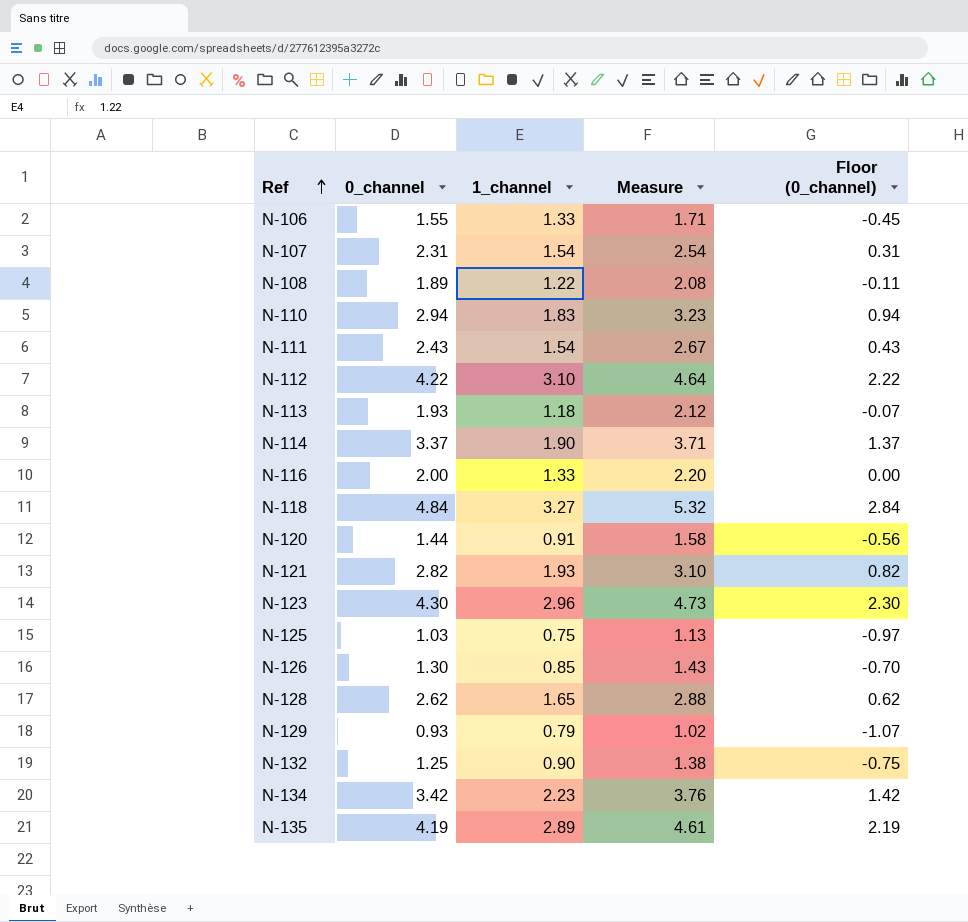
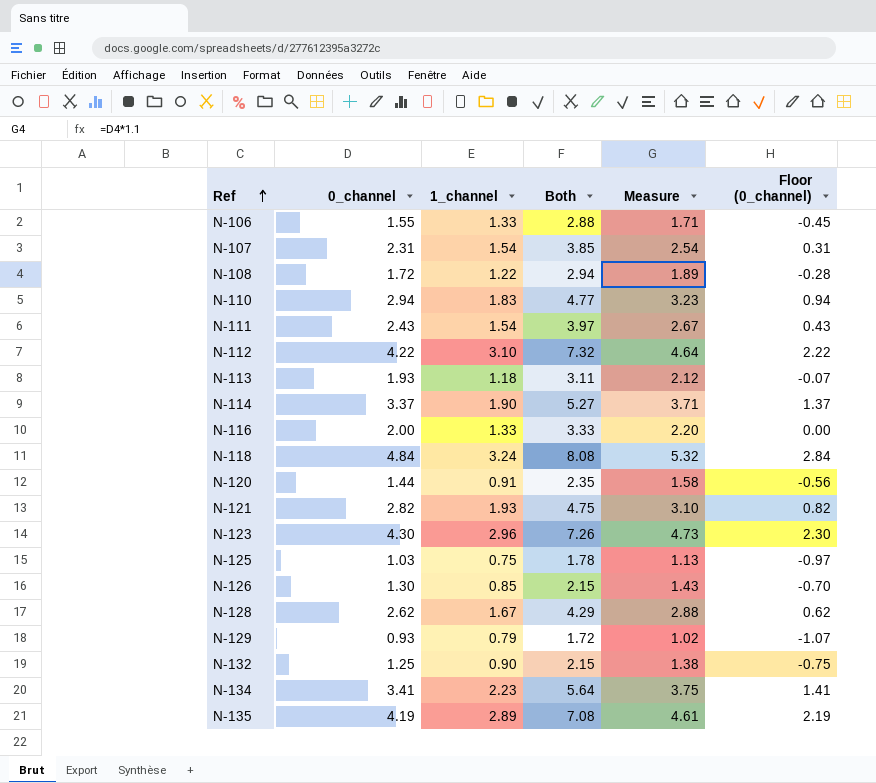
column Both | formula: none -> [0_channel] + [1_channel]
N-108 | 0_channel: 1.89 -> 1.72
N-108 | Measure: 2.08 -> 1.89
N-108 | Floor (0_channel): -0.11 -> -0.28
N-118 | 1_channel: 3.27 -> 3.24
N-128 | 1_channel: 1.65 -> 1.67
N-134 | 0_channel: 3.42 -> 3.41
N-134 | Measure: 3.76 -> 3.75
N-134 | Floor (0_channel): 1.42 -> 1.41

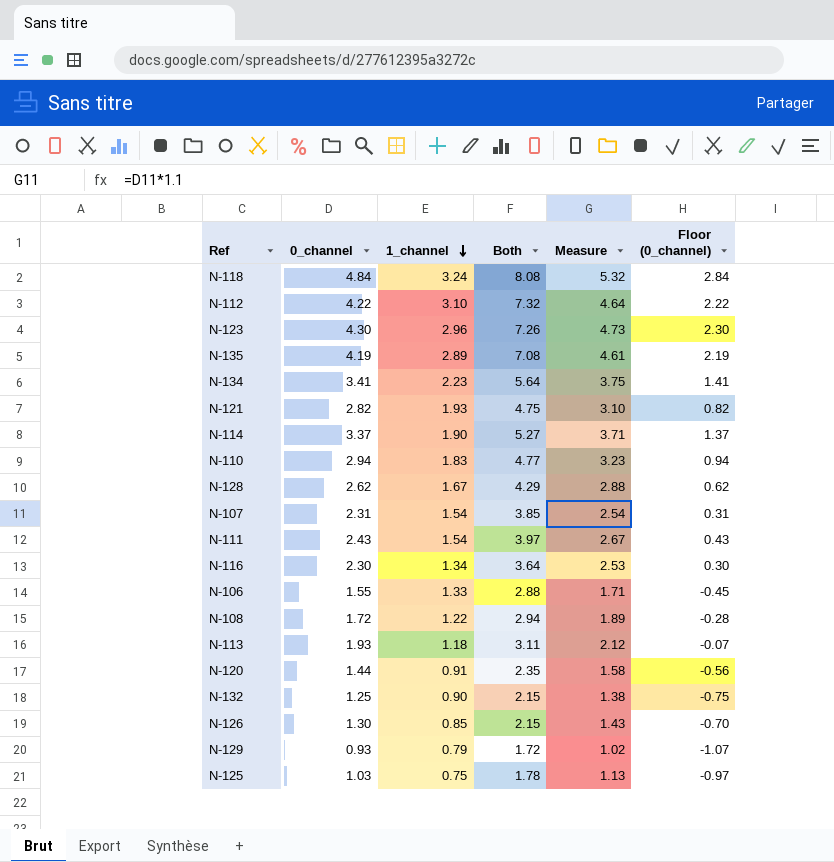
row order: Ref ascending -> 1_channel descending
N-116 | 0_channel: 2.00 -> 2.30
N-116 | 1_channel: 1.33 -> 1.34
N-116 | Both: 3.33 -> 3.64
N-116 | Measure: 2.20 -> 2.53
N-116 | Floor (0_channel): 0.00 -> 0.30

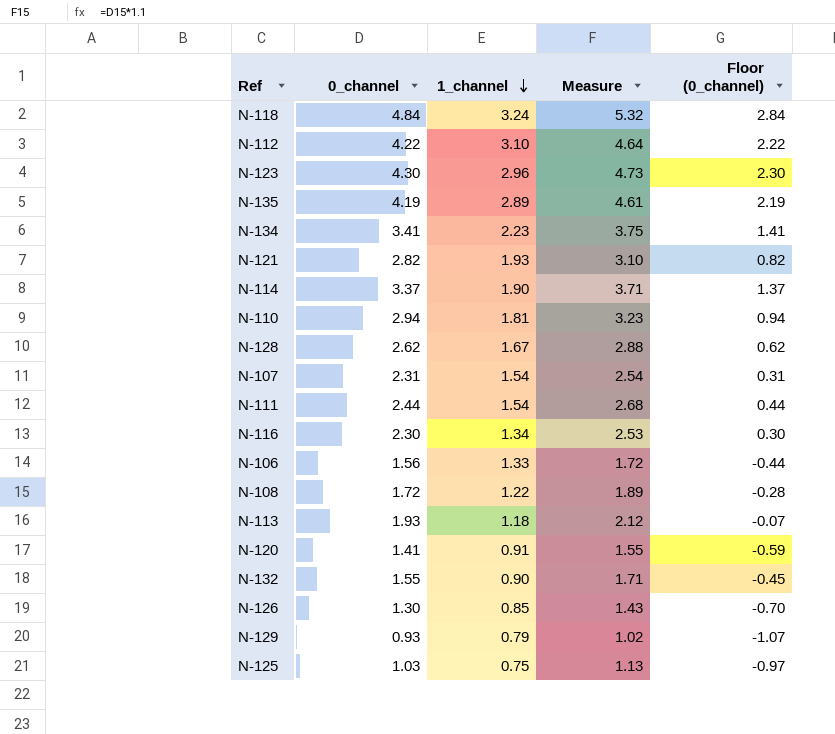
column Both | formula: [0_channel] + [1_channel] -> none
N-110 | 1_channel: 1.83 -> 1.81
N-111 | 0_channel: 2.43 -> 2.44
N-111 | Measure: 2.67 -> 2.68
N-111 | Floor (0_channel): 0.43 -> 0.44
N-106 | 0_channel: 1.55 -> 1.56
N-106 | Measure: 1.71 -> 1.72
N-106 | Floor (0_channel): -0.45 -> -0.44
N-120 | 0_channel: 1.44 -> 1.41
N-120 | Measure: 1.58 -> 1.55
N-120 | Floor (0_channel): -0.56 -> -0.59
N-132 | 0_channel: 1.25 -> 1.55
N-132 | Measure: 1.38 -> 1.71
N-132 | Floor (0_channel): -0.75 -> -0.45

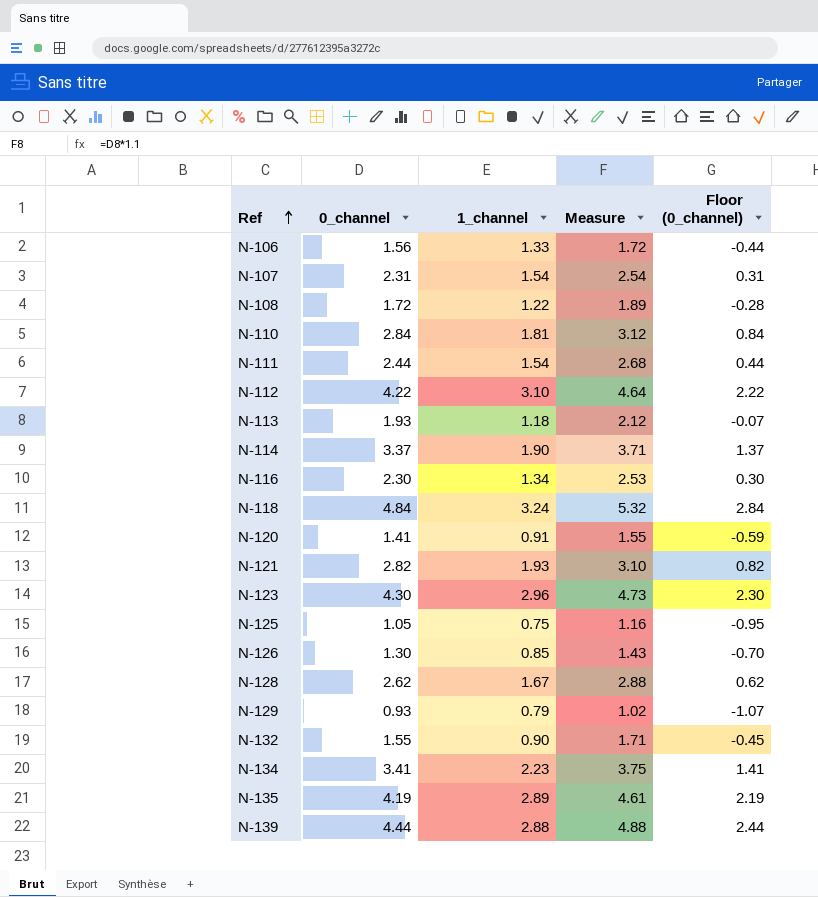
row order: 1_channel descending -> Ref ascending
N-110 | 0_channel: 2.94 -> 2.84
N-110 | Measure: 3.23 -> 3.12
N-110 | Floor (0_channel): 0.94 -> 0.84
N-125 | 0_channel: 1.03 -> 1.05
N-125 | Measure: 1.13 -> 1.16
N-125 | Floor (0_channel): -0.97 -> -0.95
row N-139: none -> 4.44 | 2.88 | 4.88 | 2.44

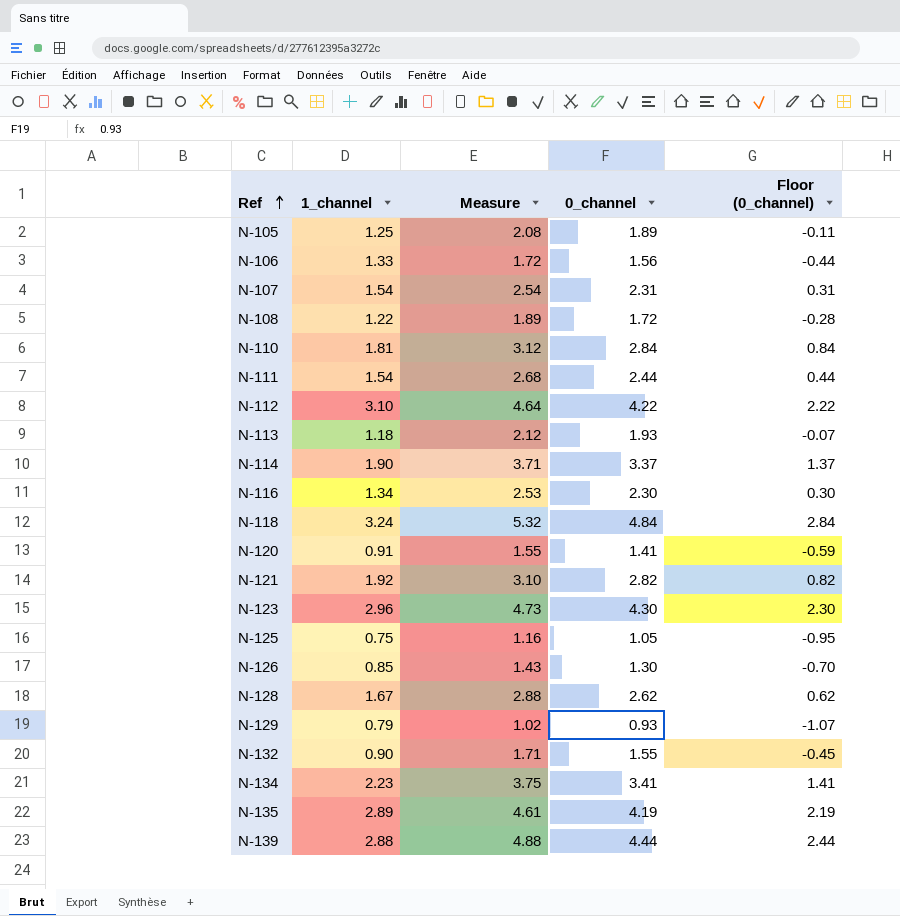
column 0_channel | position: 2 -> 4
row N-105: none -> 1.25 | 2.08 | 1.89 | -0.11
N-121 | 1_channel: 1.93 -> 1.92

